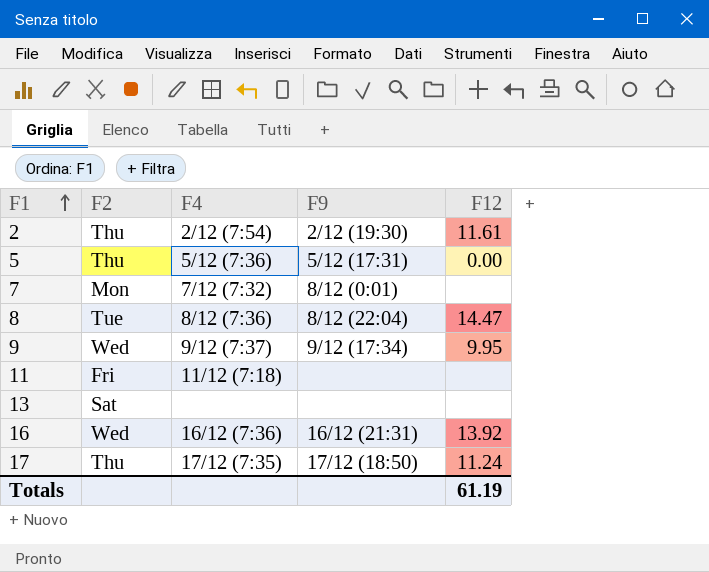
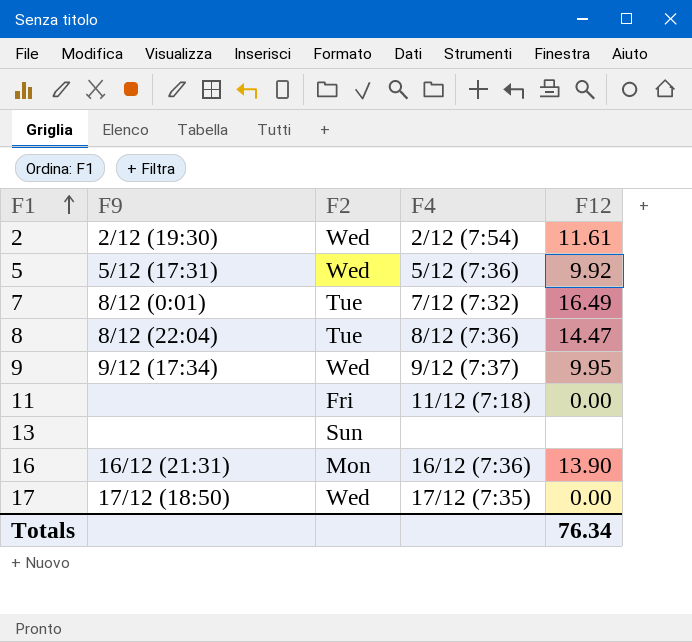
column F9 | position: 4 -> 2
2 | F2: Thu -> Wed
5 | F2: Thu -> Wed
5 | F12: 0.00 -> 9.92
7 | F2: Mon -> Tue
7 | F12: none -> 16.49
11 | F12: none -> 0.00
13 | F2: Sat -> Sun
16 | F2: Wed -> Mon
16 | F12: 13.92 -> 13.90
17 | F2: Thu -> Wed
17 | F12: 11.24 -> 0.00
Totals | F12: 61.19 -> 76.34

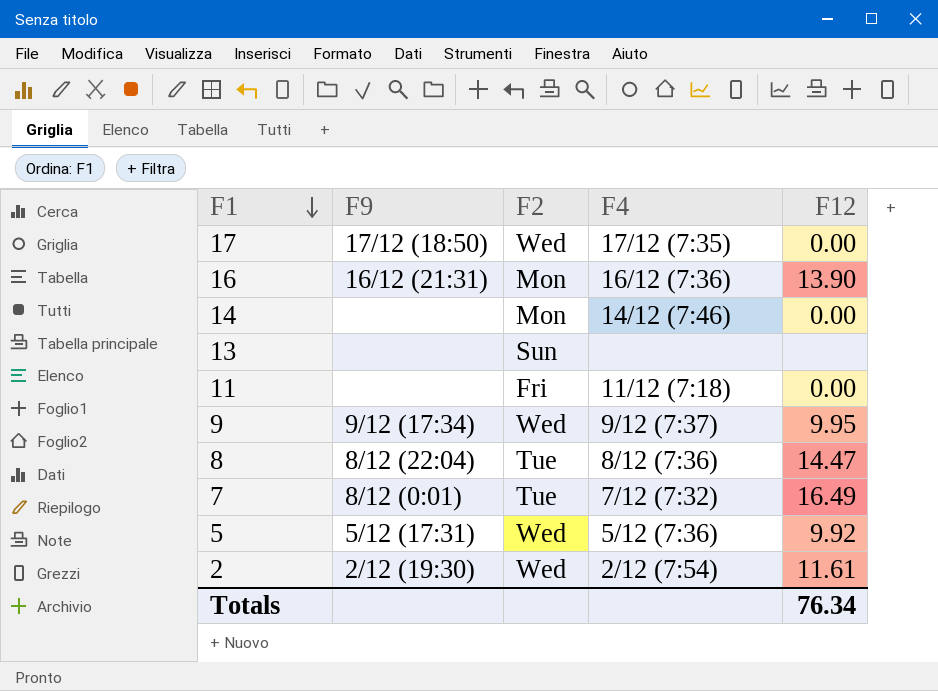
row order: F1 ascending -> F1 descending
row 14: none -> none | Mon | 14/12 (7:46) | 0.00

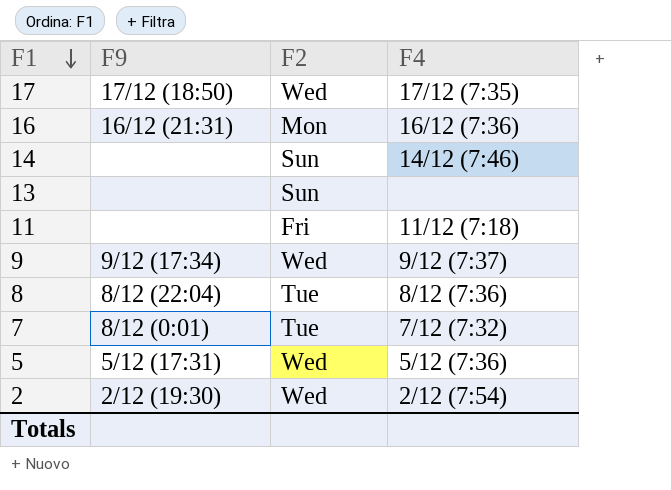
column F12 | position: 5 -> none
14 | F2: Mon -> Sun

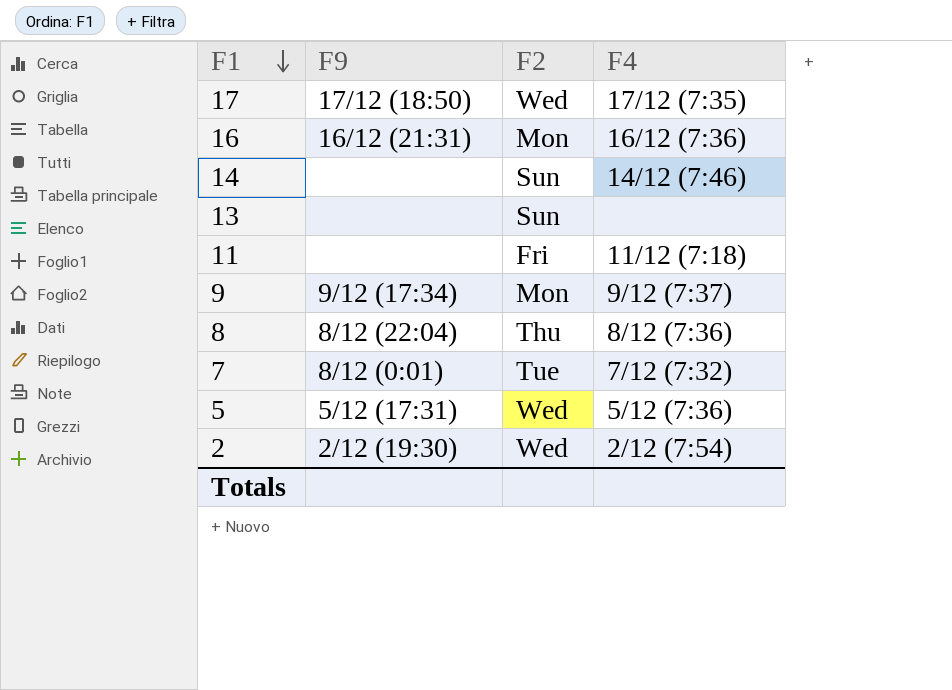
9 | F2: Wed -> Mon
8 | F2: Tue -> Thu

